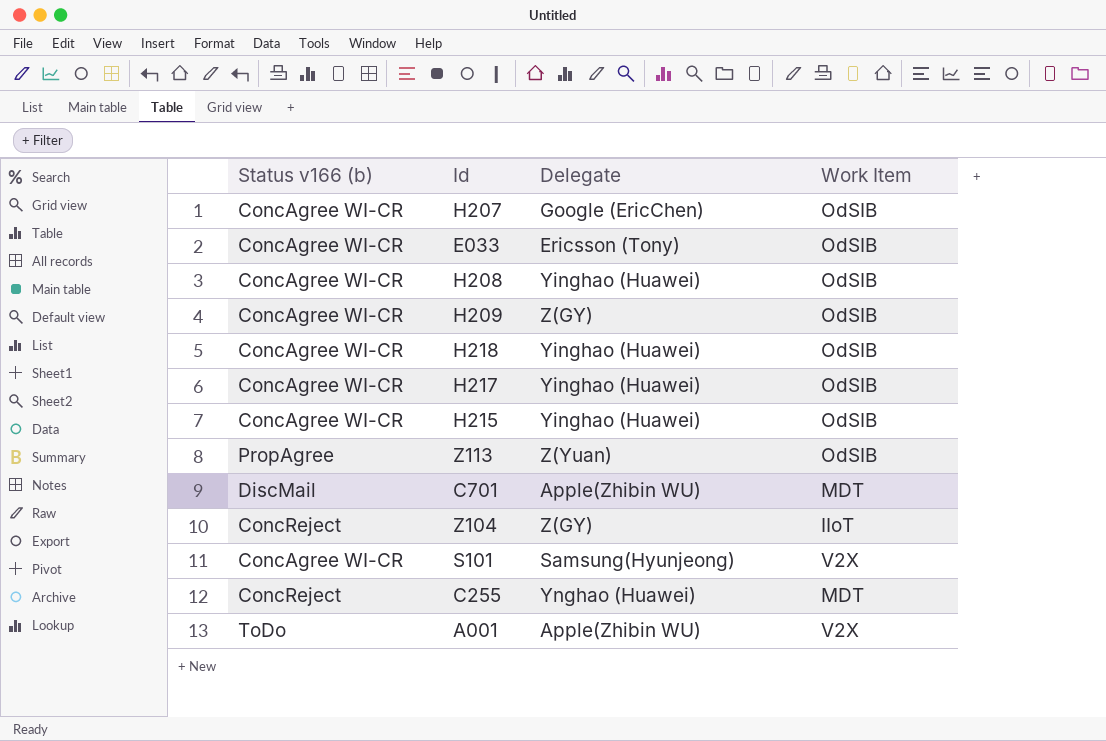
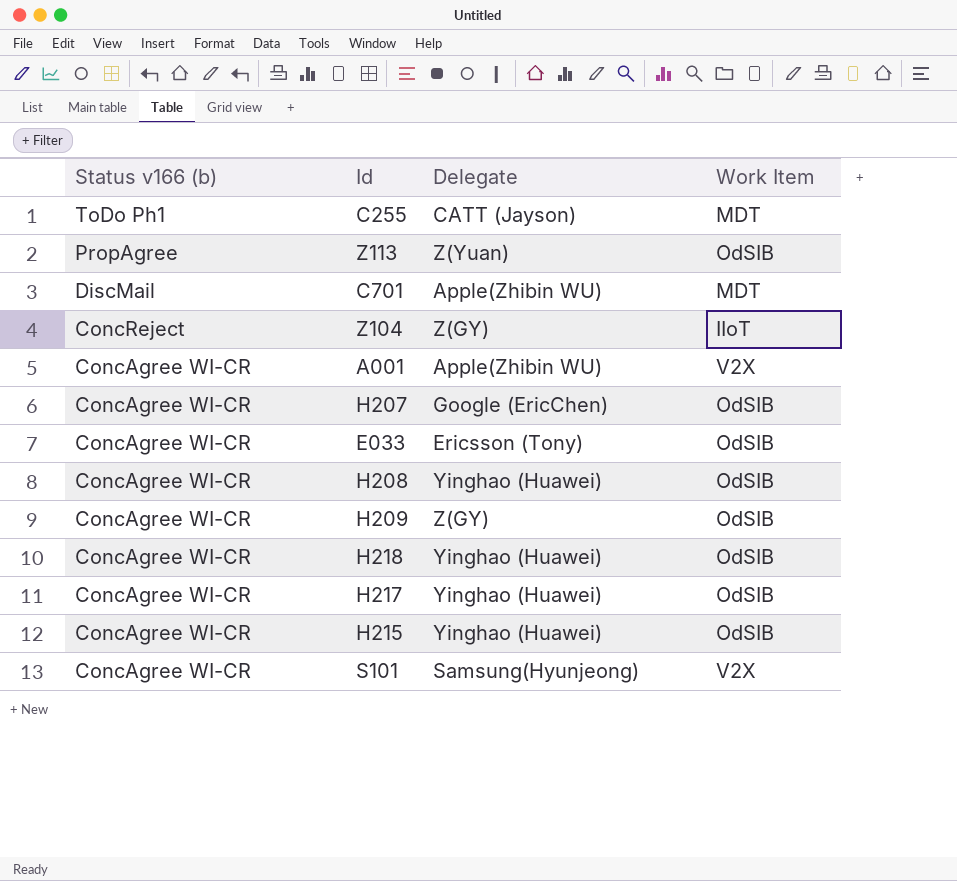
row order: none -> Status v166 (b) descending
C255 | Status v166 (b): ConcReject -> ToDo Ph1
C255 | Delegate: Ynghao (Huawei) -> CATT (Jayson)
A001 | Status v166 (b): ToDo -> ConcAgree WI-CR

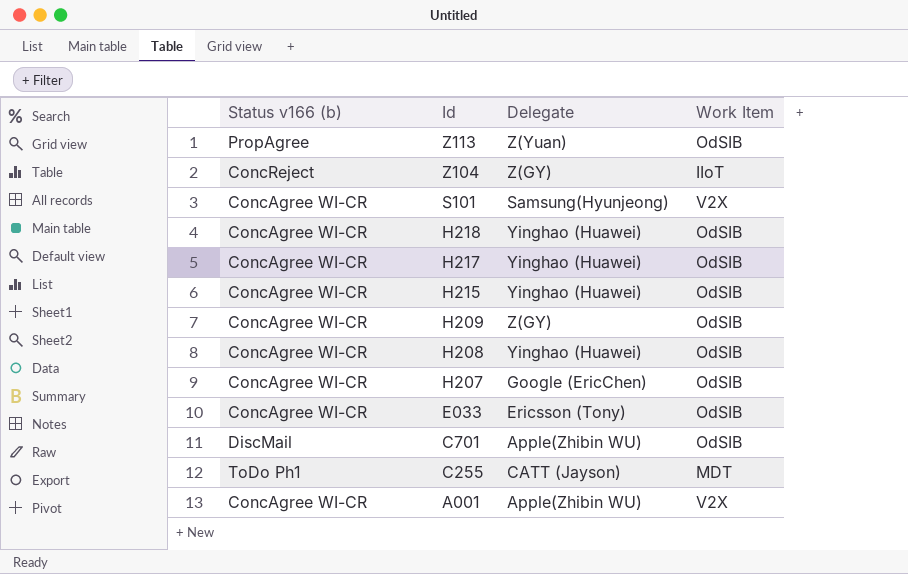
row order: Status v166 (b) descending -> Id descending
C701 | Work Item: MDT -> OdSIB

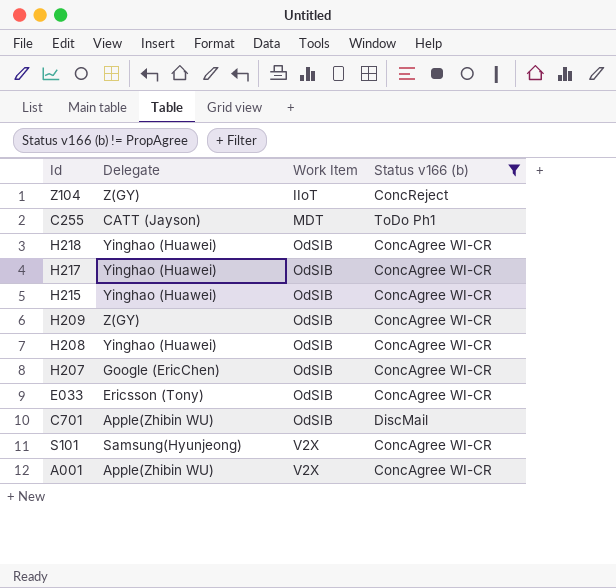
filter: none -> Status v166 (b) != PropAgree
row order: Id descending -> Work Item ascending
column Status v166 (b) | position: 1 -> 4

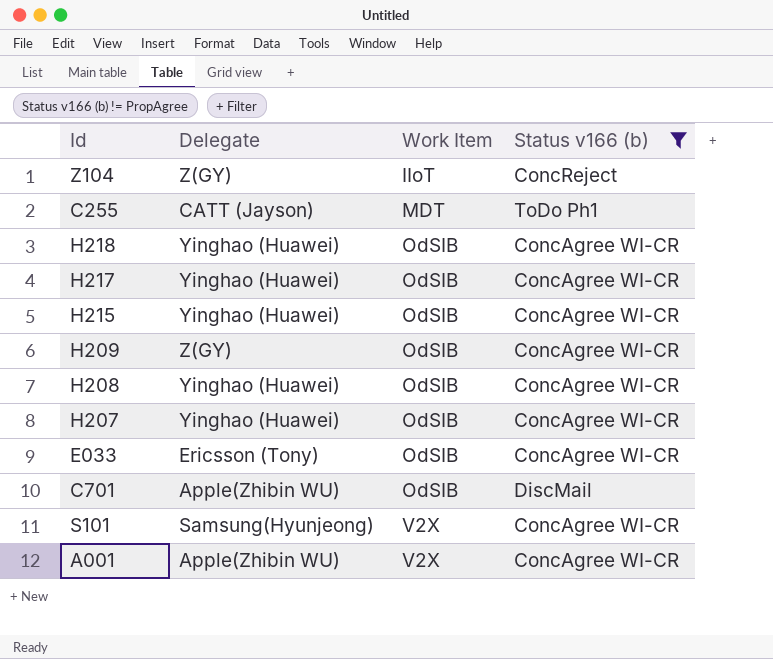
H207 | Delegate: Google (EricChen) -> Yinghao (Huawei)

